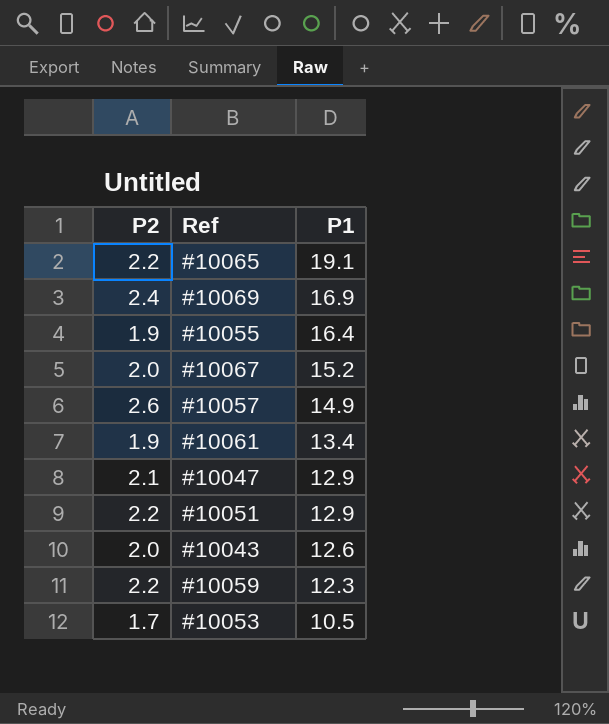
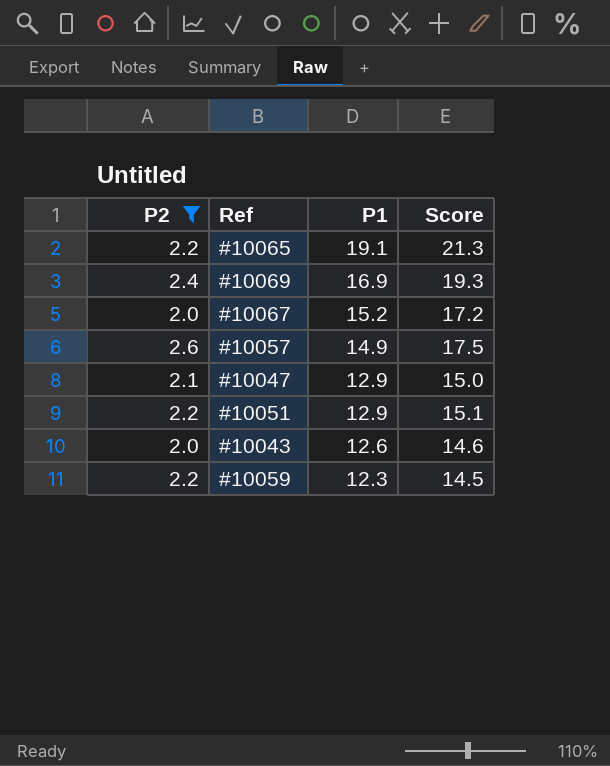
filter: none -> P2 >= 2.0
column Score | formula: none -> [P2] + [P1]

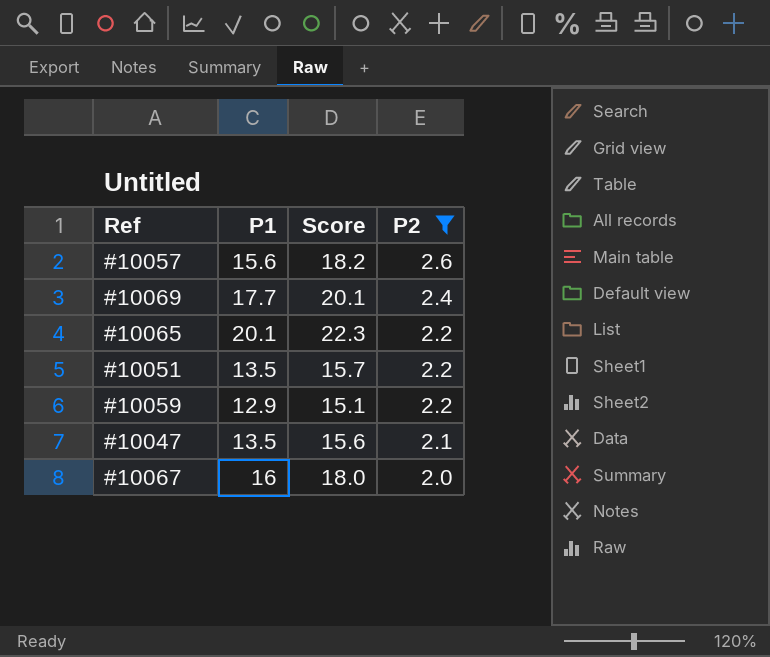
row order: P1 descending -> P2 descending
column P2 | position: 1 -> 4
row #10043: 2.0 | 12.6 | 14.6 -> none
#10057 | P1: 14.9 -> 15.6
#10057 | Score: 17.5 -> 18.2
#10069 | P1: 16.9 -> 17.7
#10069 | Score: 19.3 -> 20.1
#10065 | P1: 19.1 -> 20.1
#10065 | Score: 21.3 -> 22.3
#10051 | P1: 12.9 -> 13.5
#10051 | Score: 15.1 -> 15.7
#10059 | P1: 12.3 -> 12.9
#10059 | Score: 14.5 -> 15.1
#10047 | P1: 12.9 -> 13.5
#10047 | Score: 15.0 -> 15.6
#10067 | P1: 15.2 -> 16
#10067 | Score: 17.2 -> 18.0

